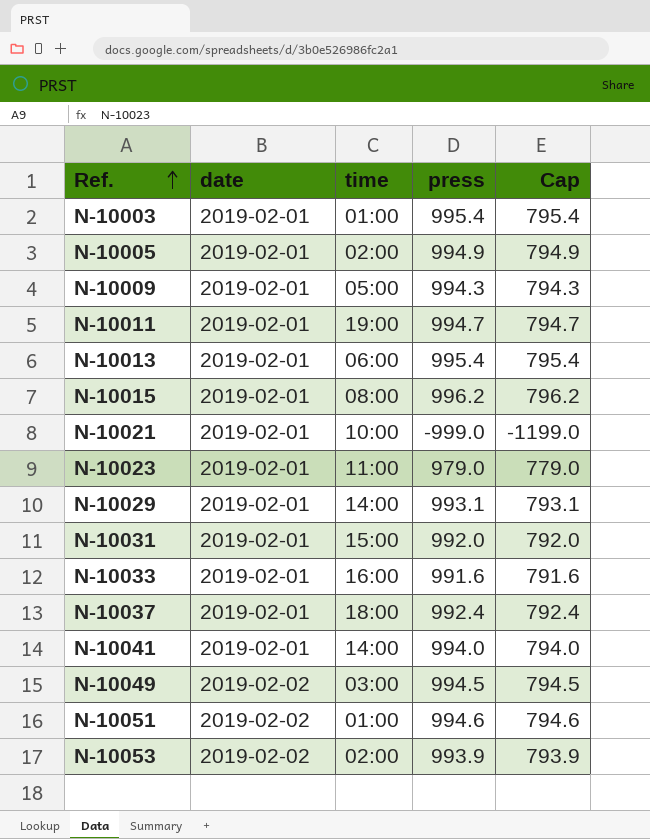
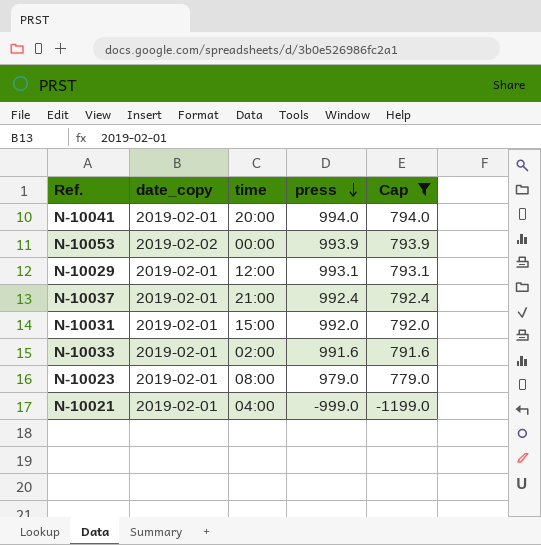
filter: none -> Cap <= 794.0
row order: Ref. ascending -> press descending
column name: date -> date_copy
N-10041 | time: 14:00 -> 20:00
N-10053 | time: 02:00 -> 00:00
N-10029 | time: 14:00 -> 12:00
N-10037 | time: 18:00 -> 21:00
N-10033 | time: 16:00 -> 02:00
N-10023 | time: 11:00 -> 08:00
N-10021 | time: 10:00 -> 04:00

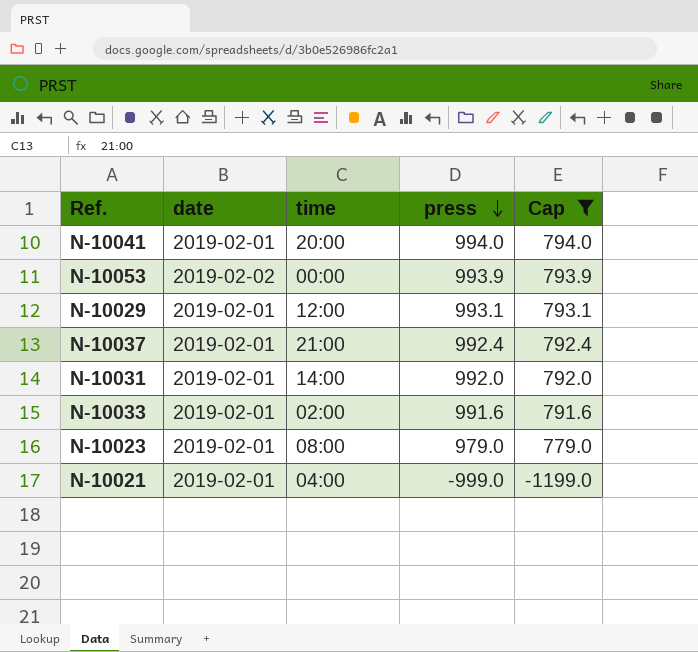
column name: date_copy -> date
N-10031 | time: 15:00 -> 14:00

